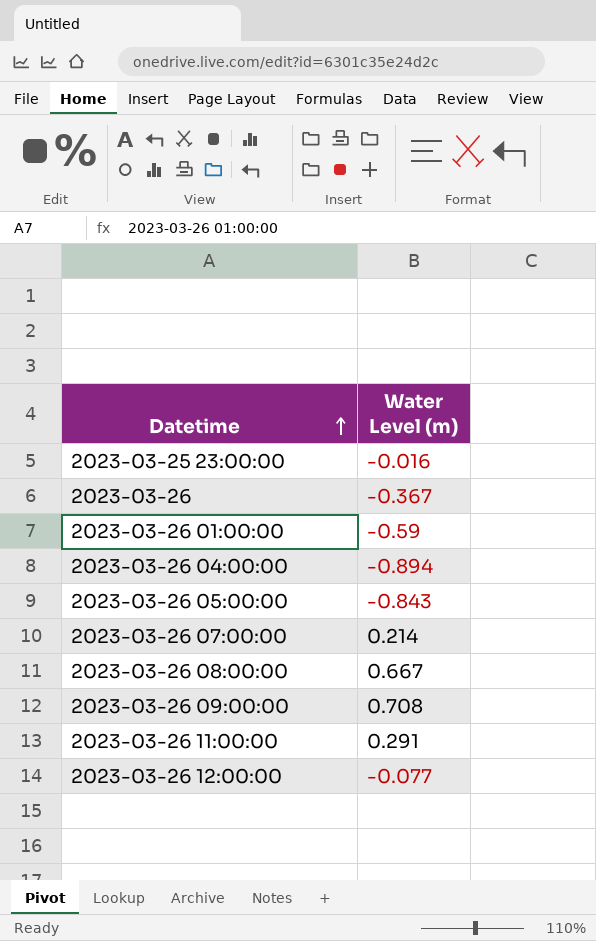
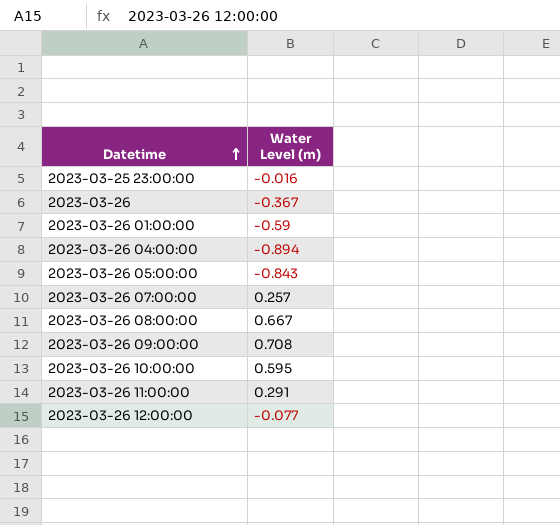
2023-03-26 07:00:00 | Water Level (m): 0.214 -> 0.257
row 2023-03-26 10:00:00: none -> 0.595

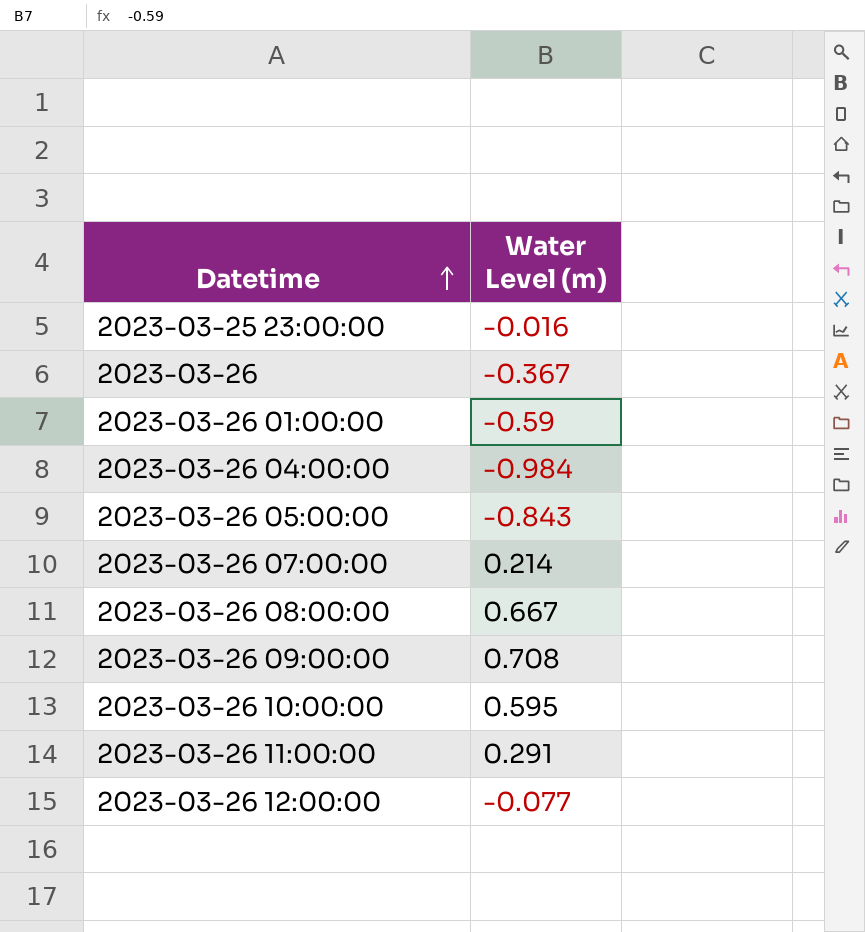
2023-03-26 04:00:00 | Water Level (m): -0.894 -> -0.984
2023-03-26 07:00:00 | Water Level (m): 0.257 -> 0.214

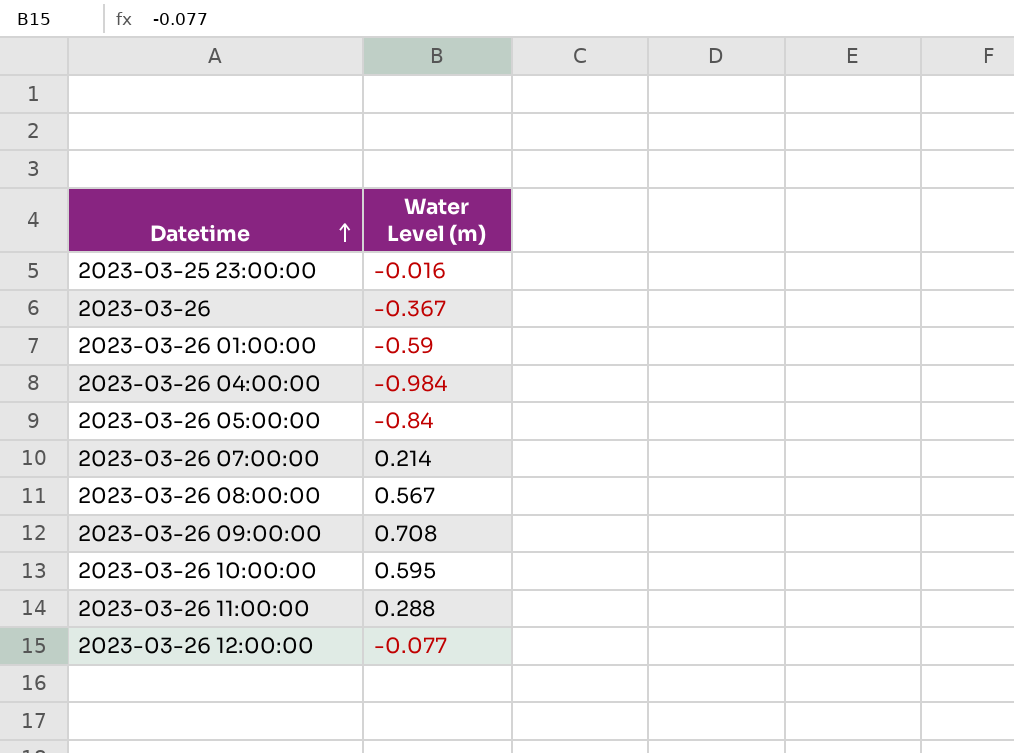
2023-03-26 05:00:00 | Water Level (m): -0.843 -> -0.84
2023-03-26 08:00:00 | Water Level (m): 0.667 -> 0.567
2023-03-26 11:00:00 | Water Level (m): 0.291 -> 0.288

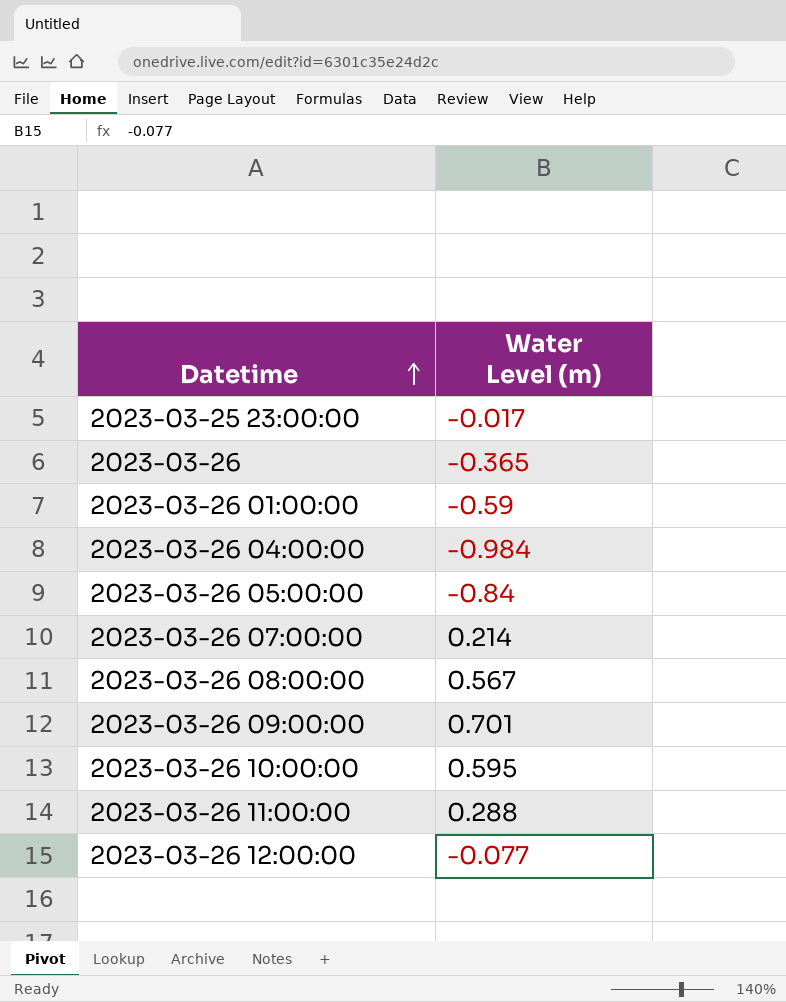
2023-03-25 23:00:00 | Water Level (m): -0.016 -> -0.017
2023-03-26 | Water Level (m): -0.367 -> -0.365
2023-03-26 09:00:00 | Water Level (m): 0.708 -> 0.701

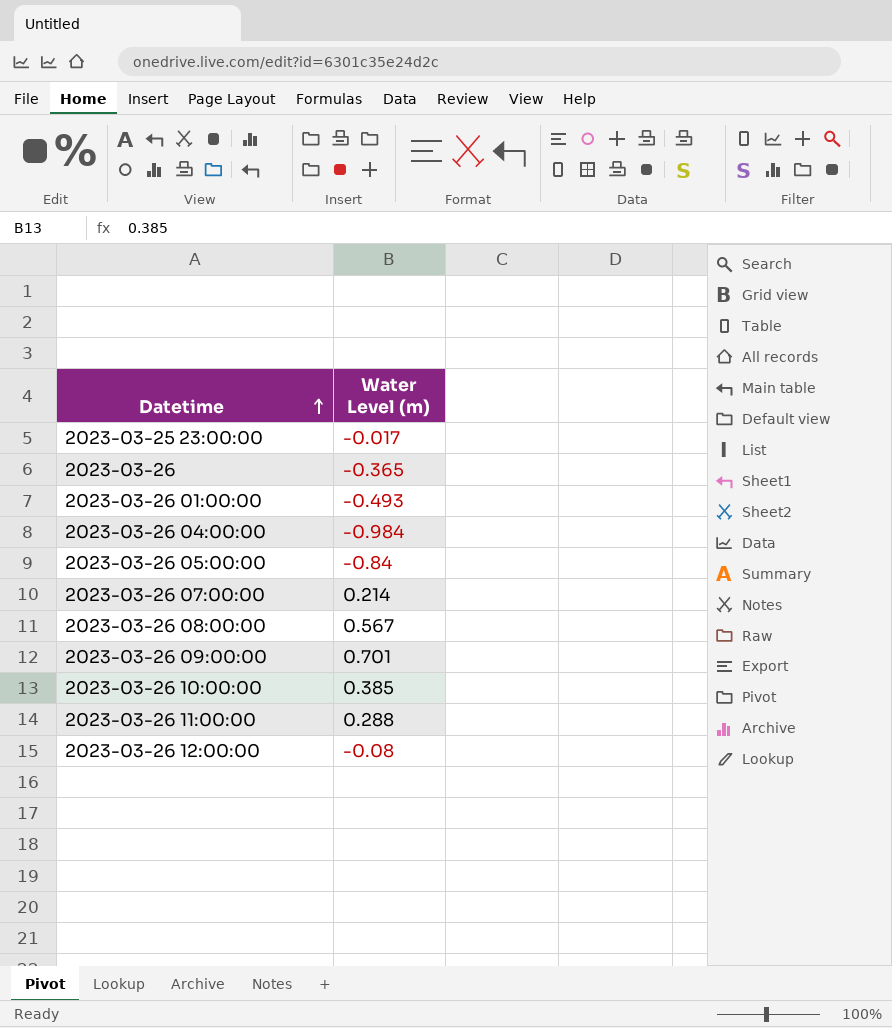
2023-03-26 01:00:00 | Water Level (m): -0.59 -> -0.493
2023-03-26 10:00:00 | Water Level (m): 0.595 -> 0.385
2023-03-26 12:00:00 | Water Level (m): -0.077 -> -0.08

